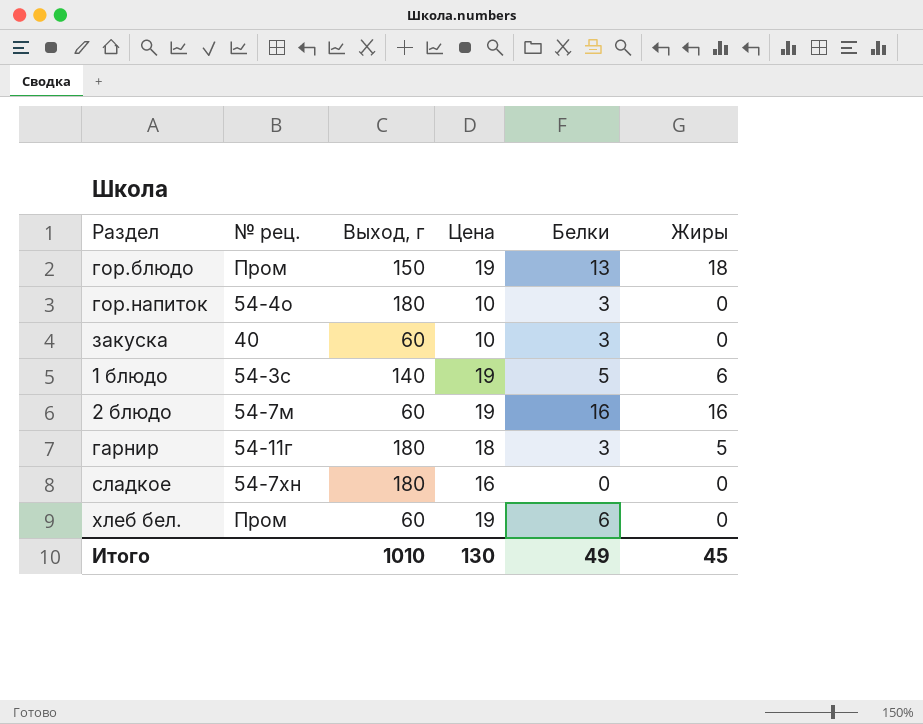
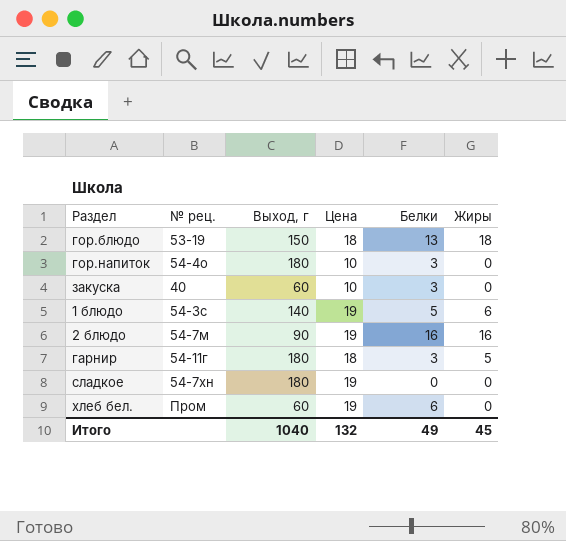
гор.блюдо | № рец.: Пром -> 53-19
гор.блюдо | Цена: 19 -> 18
2 блюдо | Выход, г: 60 -> 90
сладкое | Цена: 16 -> 19
Итого | Выход, г: 1010 -> 1040
Итого | Цена: 130 -> 132

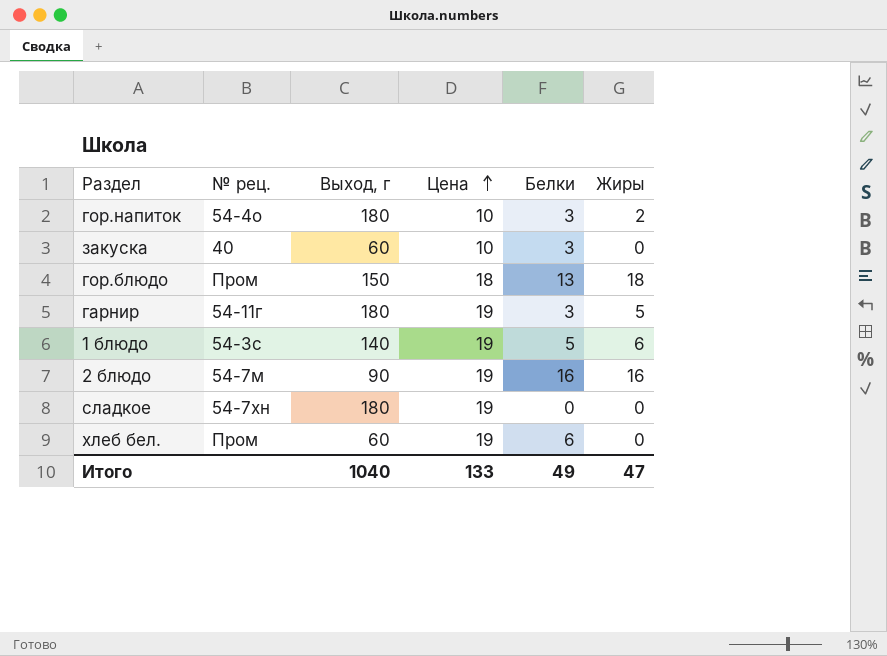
row order: none -> Цена ascending
гор.напиток | Жиры: 0 -> 2
гор.блюдо | № рец.: 53-19 -> Пром
гарнир | Цена: 18 -> 19
Итого | Цена: 132 -> 133
Итого | Жиры: 45 -> 47

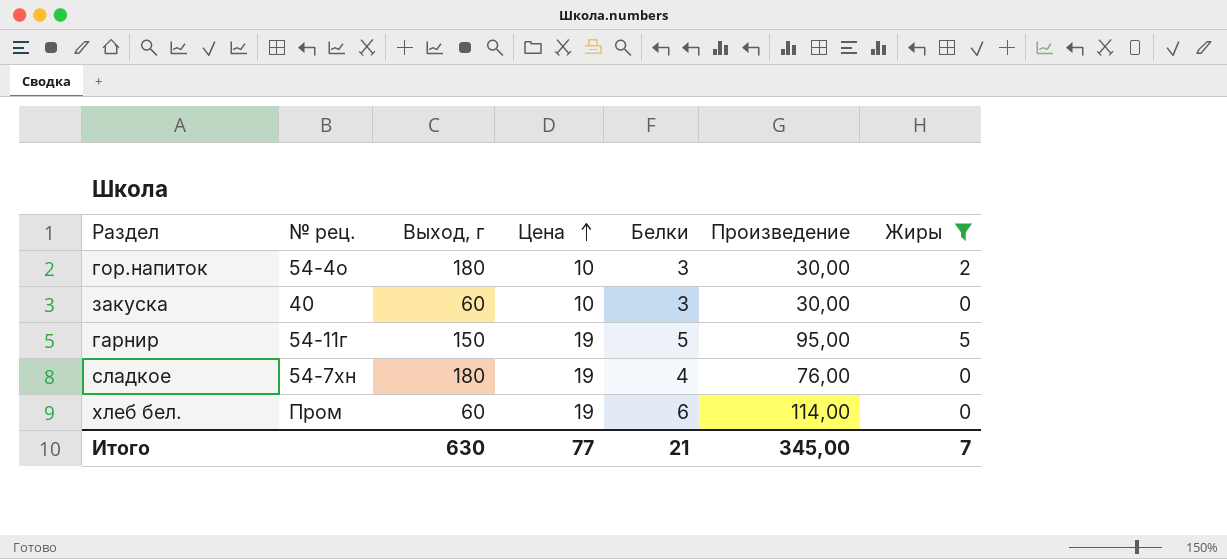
filter: none -> Жиры <= 5
column Произведение | formula: none -> [Цена] * [Белки]
гарнир | Выход, г: 180 -> 150
гарнир | Белки: 3 -> 5
сладкое | Белки: 0 -> 4
Итого | Выход, г: 1040 -> 630
Итого | Цена: 133 -> 77
Итого | Белки: 49 -> 21
Итого | Жиры: 47 -> 7

